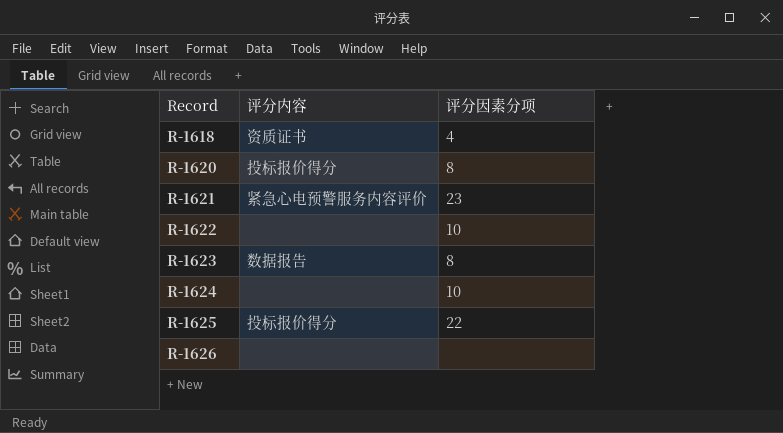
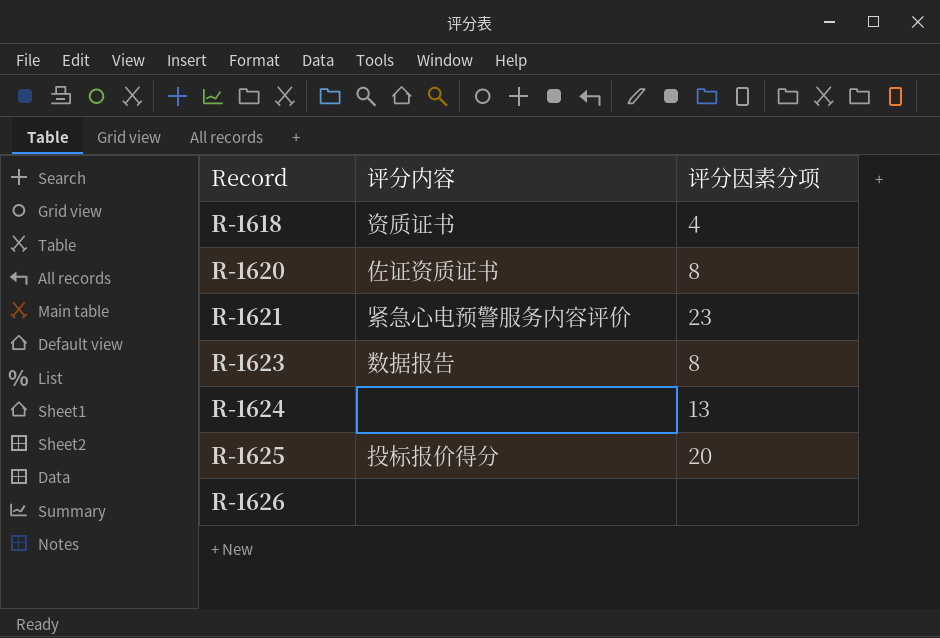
row R-1622: none | 10 -> none
R-1620 | 评分内容: 投标报价得分 -> 佐证资质证书
R-1624 | 评分因素分项: 10 -> 13
R-1625 | 评分因素分项: 22 -> 20

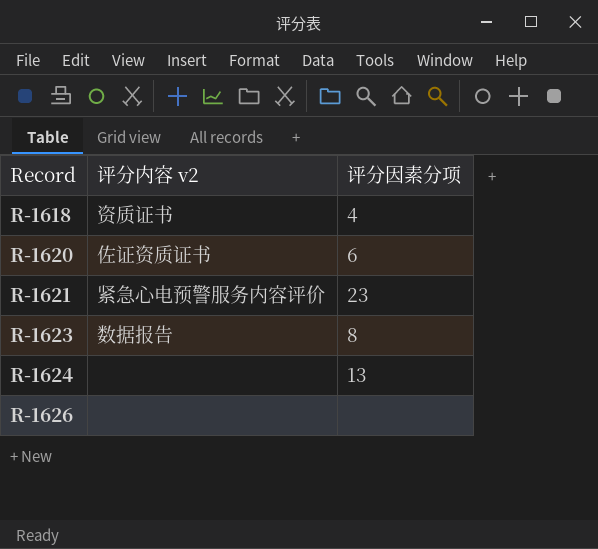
column name: 评分内容 -> 评分内容 v2
row R-1625: 投标报价得分 | 20 -> none
R-1620 | 评分因素分项: 8 -> 6

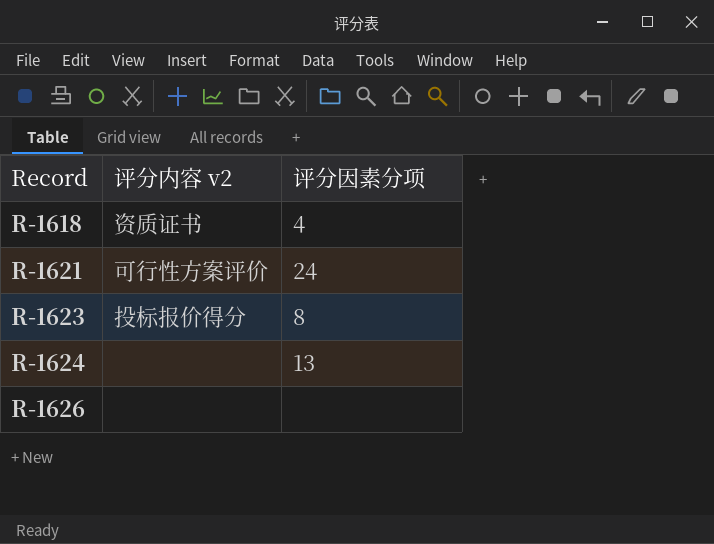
row R-1620: 佐证资质证书 | 6 -> none
R-1621 | 评分内容 v2: 紧急心电预警服务内容评价 -> 可行性方案评价
R-1621 | 评分因素分项: 23 -> 24
R-1623 | 评分内容 v2: 数据报告 -> 投标报价得分

